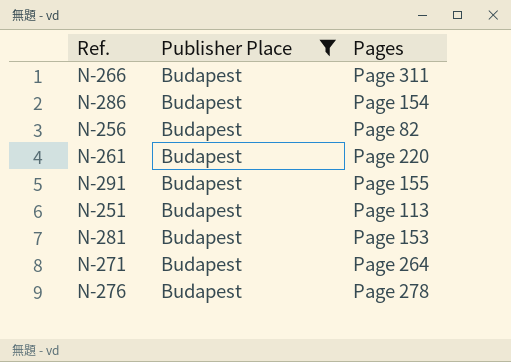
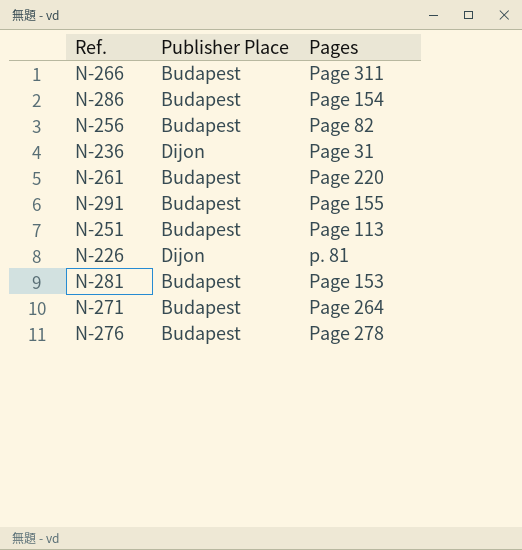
filter: Publisher Place = Budapest -> none

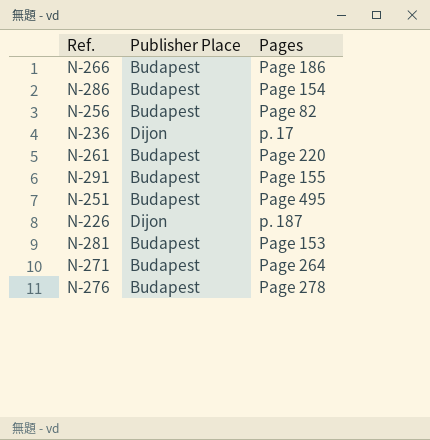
N-266 | Pages: Page 311 -> Page 186
N-236 | Pages: Page 31 -> p. 17
N-251 | Pages: Page 113 -> Page 495
N-226 | Pages: p. 81 -> p. 187

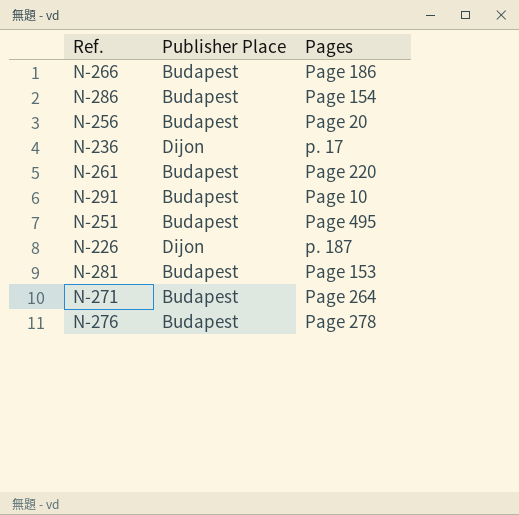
N-256 | Pages: Page 82 -> Page 20
N-291 | Pages: Page 155 -> Page 10

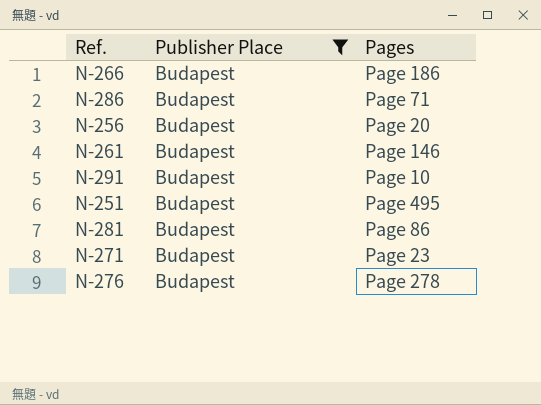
filter: none -> Publisher Place = Budapest
N-286 | Pages: Page 154 -> Page 71
N-261 | Pages: Page 220 -> Page 146
N-281 | Pages: Page 153 -> Page 86
N-271 | Pages: Page 264 -> Page 23

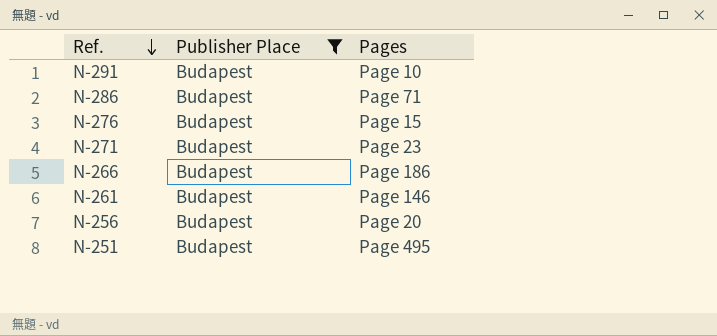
row order: none -> Ref. descending
row N-281: Budapest | Page 86 -> none
N-276 | Pages: Page 278 -> Page 15

